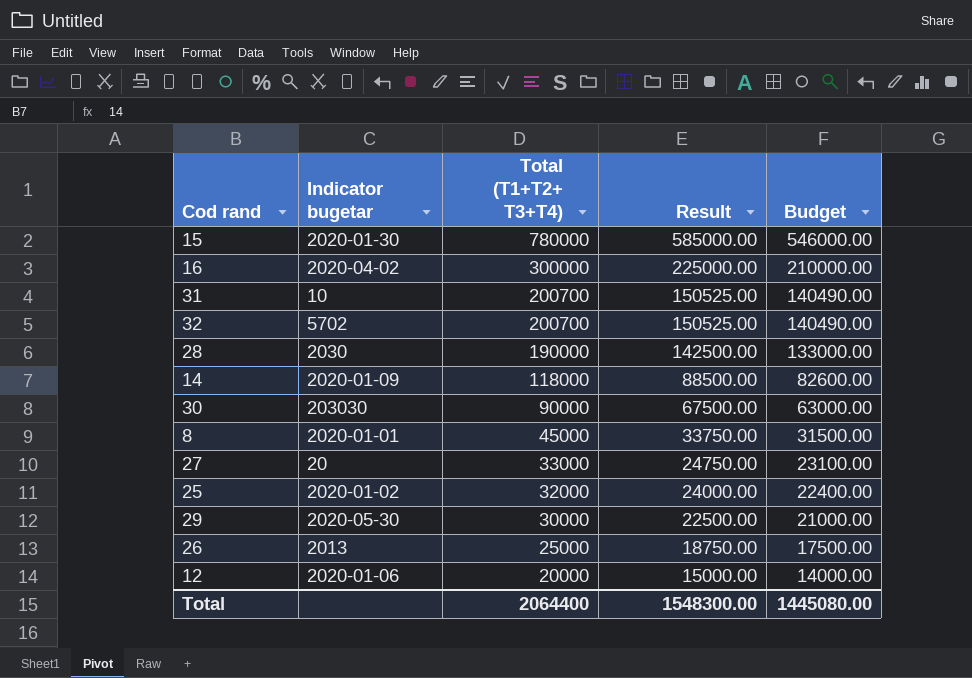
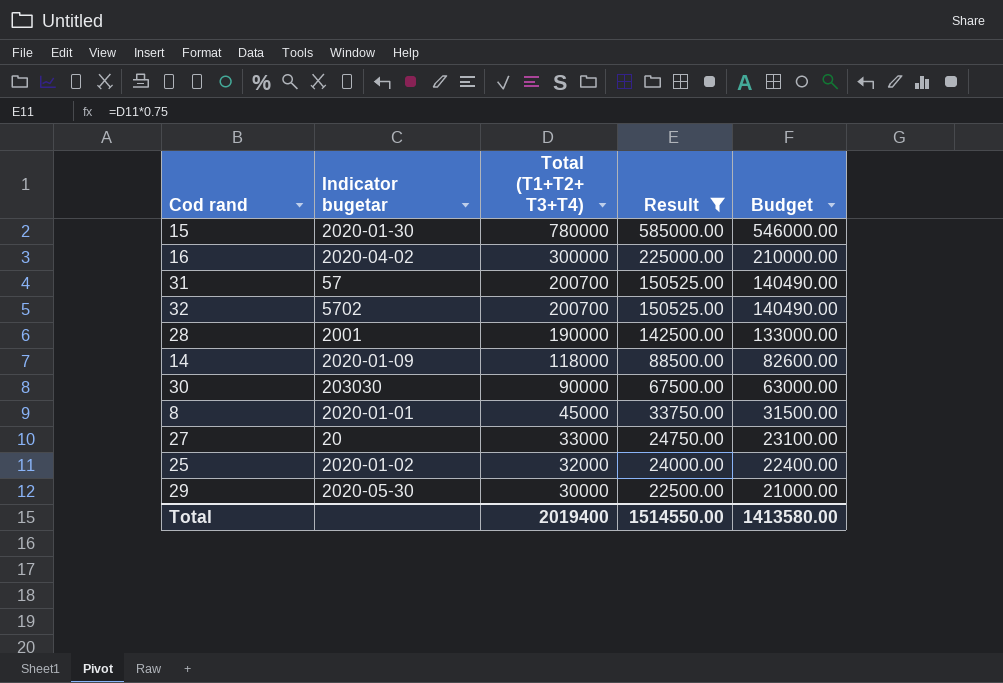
filter: none -> Result >= 22500.00
31 | Indicator bugetar: 10 -> 57
28 | Indicator bugetar: 2030 -> 2001
Total | Total (T1+T2+ T3+T4): 2064400 -> 2019400
Total | Result: 1548300.00 -> 1514550.00
Total | Budget: 1445080.00 -> 1413580.00

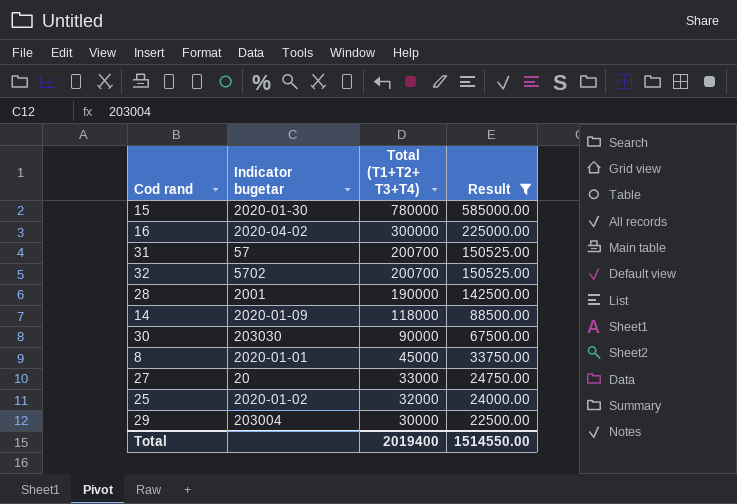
column Budget | formula: [Total (T1+T2+ T3+T4)] * 0.7 -> none
29 | Indicator bugetar: 2020-05-30 -> 203004

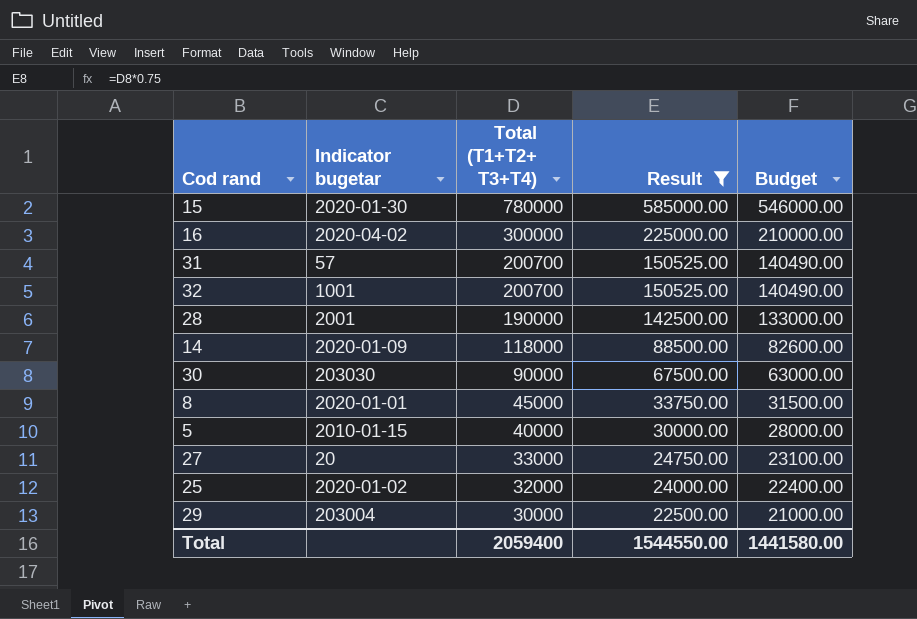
column Budget | formula: none -> [Total (T1+T2+ T3+T4)] * 0.7
32 | Indicator bugetar: 5702 -> 1001
row 5: none -> 2010-01-15 | 40000 | 30000.00 | 28000.00
Total | Total (T1+T2+ T3+T4): 2019400 -> 2059400
Total | Result: 1514550.00 -> 1544550.00

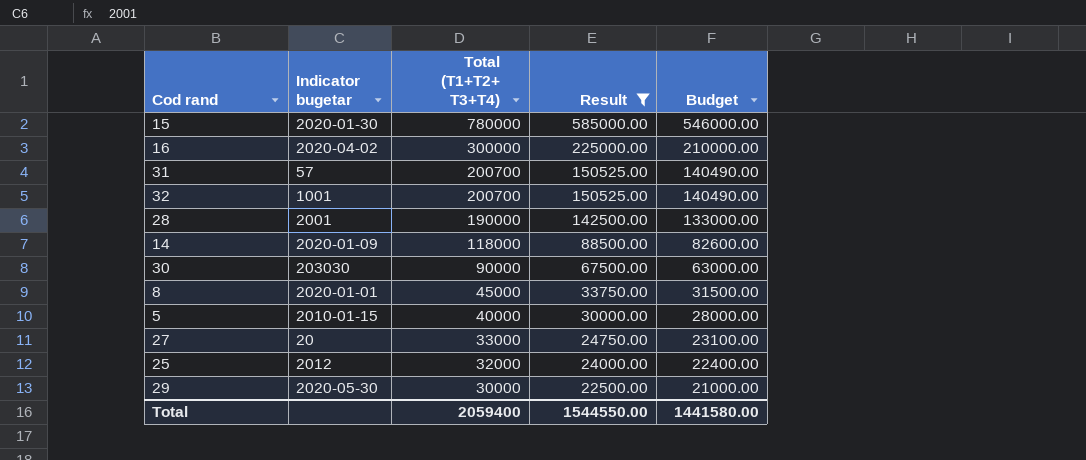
25 | Indicator bugetar: 2020-01-02 -> 2012
29 | Indicator bugetar: 203004 -> 2020-05-30

